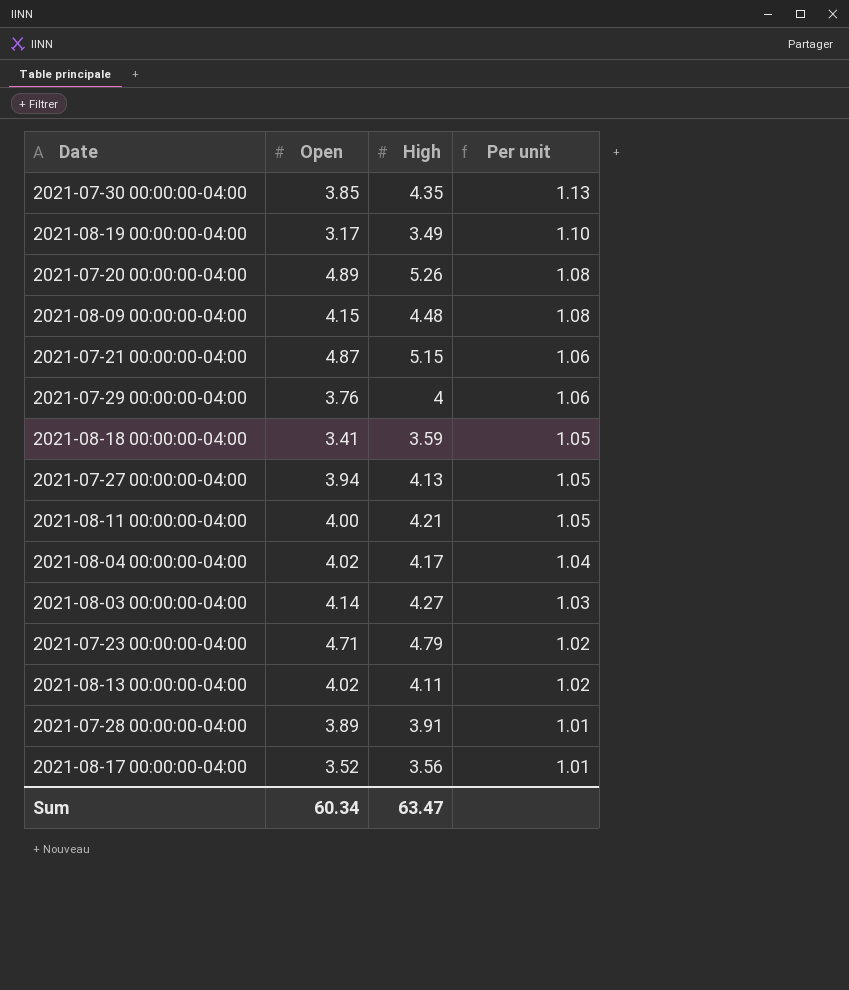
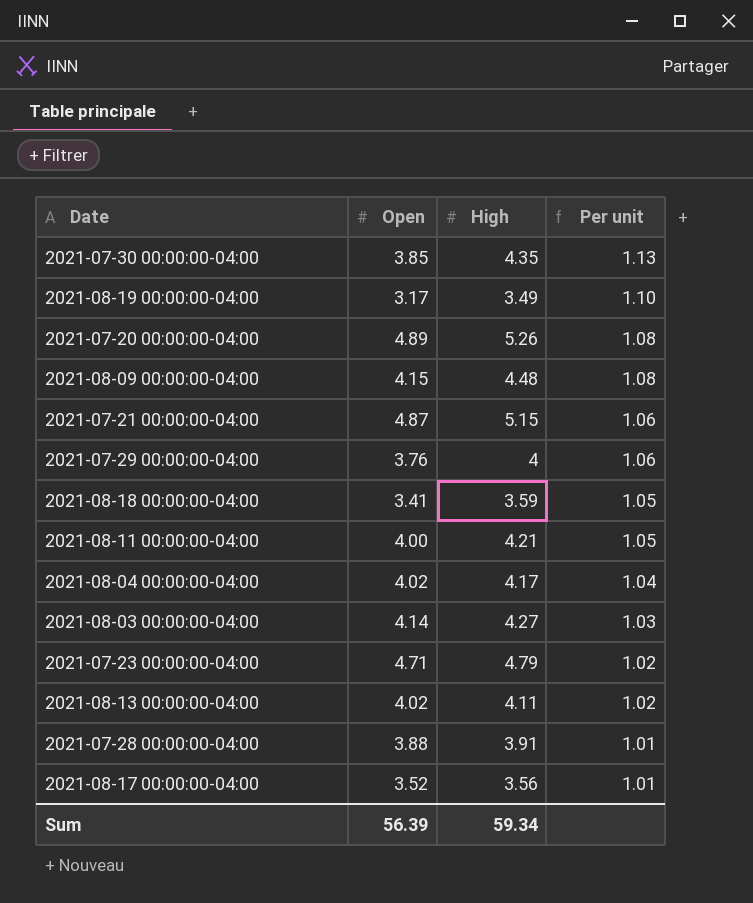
row 2021-07-27 00:00:00-04:00: 3.94 | 4.13 | 1.05 -> none
2021-07-28 00:00:00-04:00 | Open: 3.89 -> 3.88
Sum | Open: 60.34 -> 56.39
Sum | High: 63.47 -> 59.34

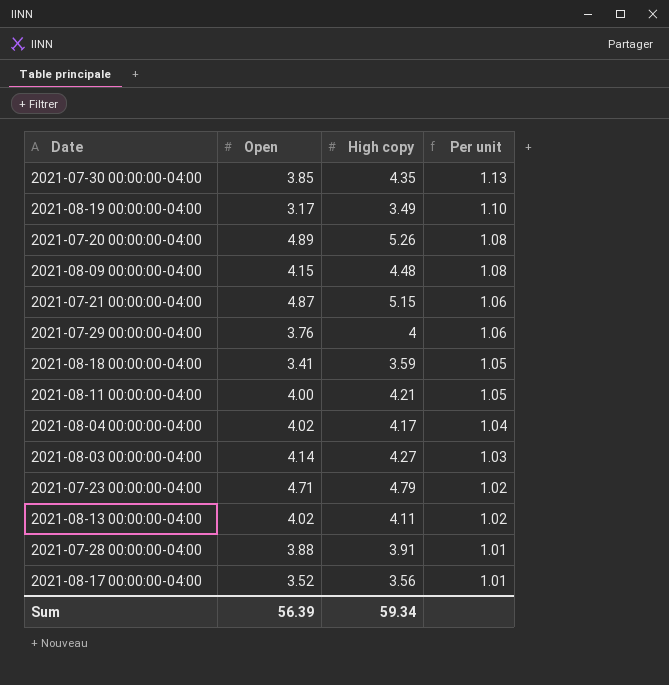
column name: High -> High copy

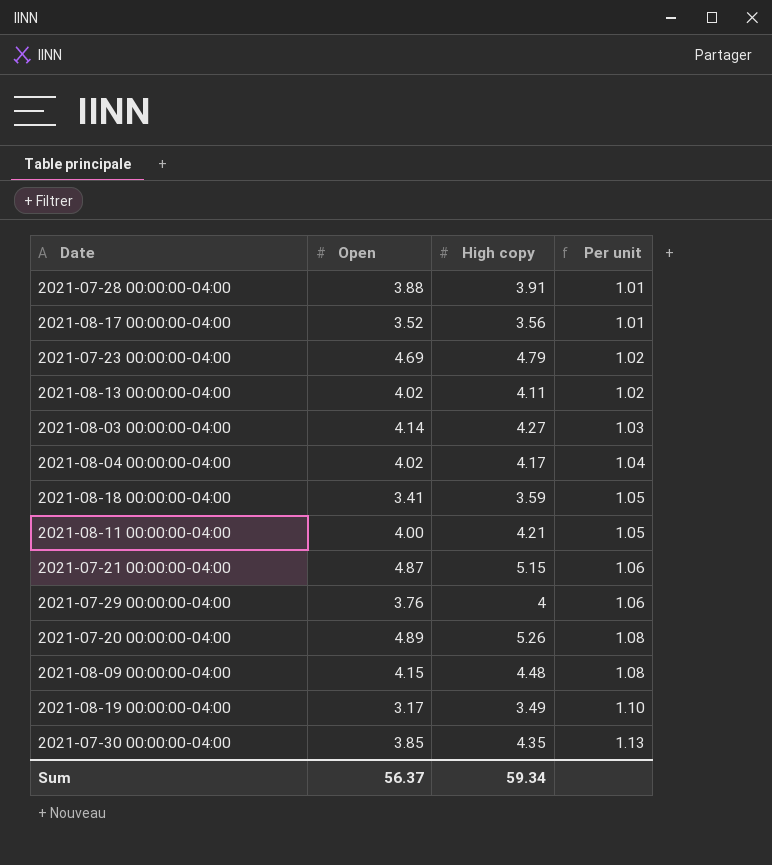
row order: Per unit descending -> Per unit ascending
2021-07-23 00:00:00-04:00 | Open: 4.71 -> 4.69
Sum | Open: 56.39 -> 56.37

